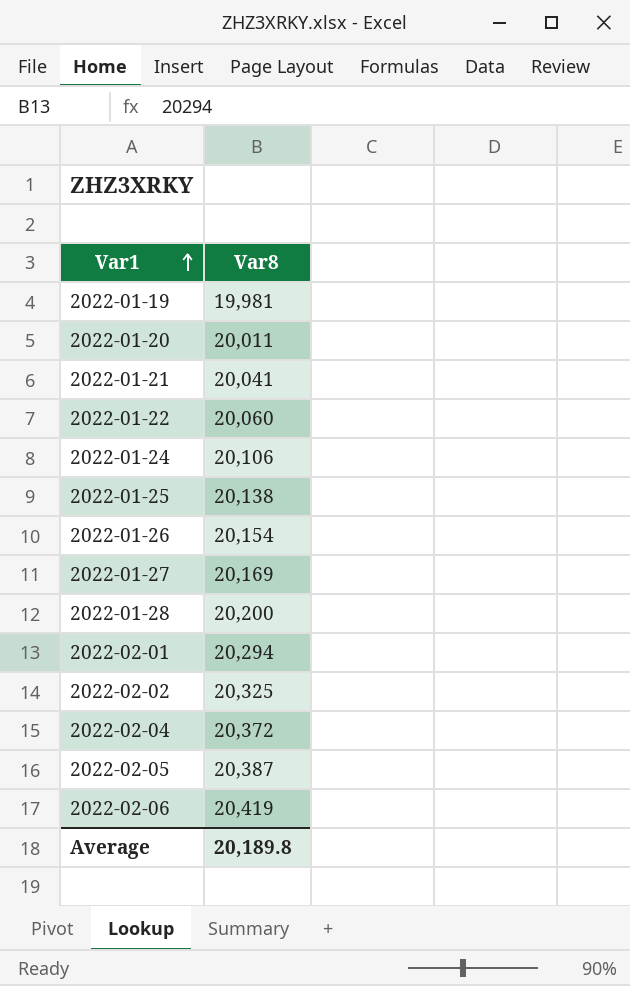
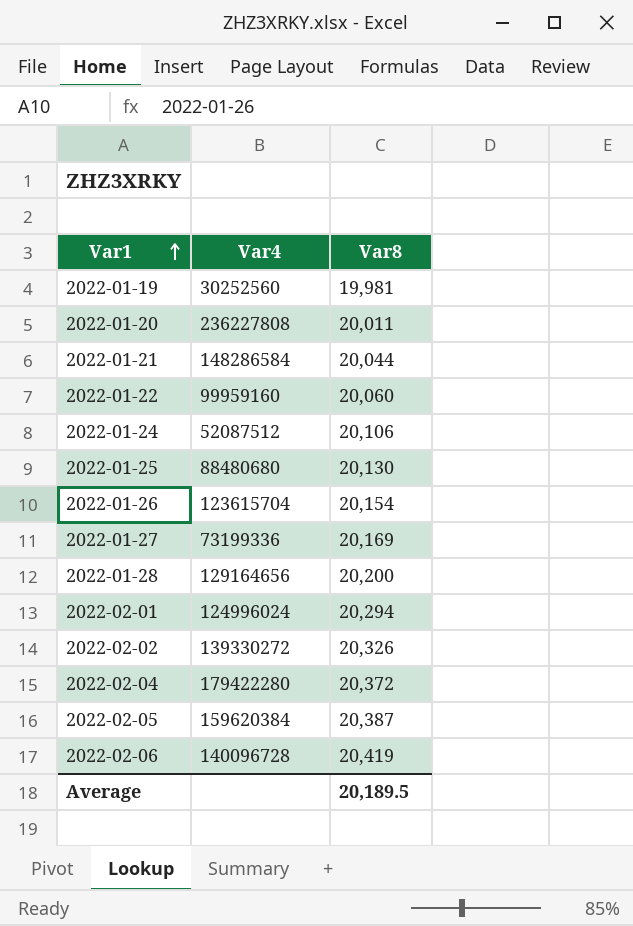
column Var4 | position: none -> 2
2022-01-21 | Var8: 20,041 -> 20,044
2022-01-25 | Var8: 20,138 -> 20,130
2022-02-02 | Var8: 20,325 -> 20,326
Average | Var8: 20,189.8 -> 20,189.5

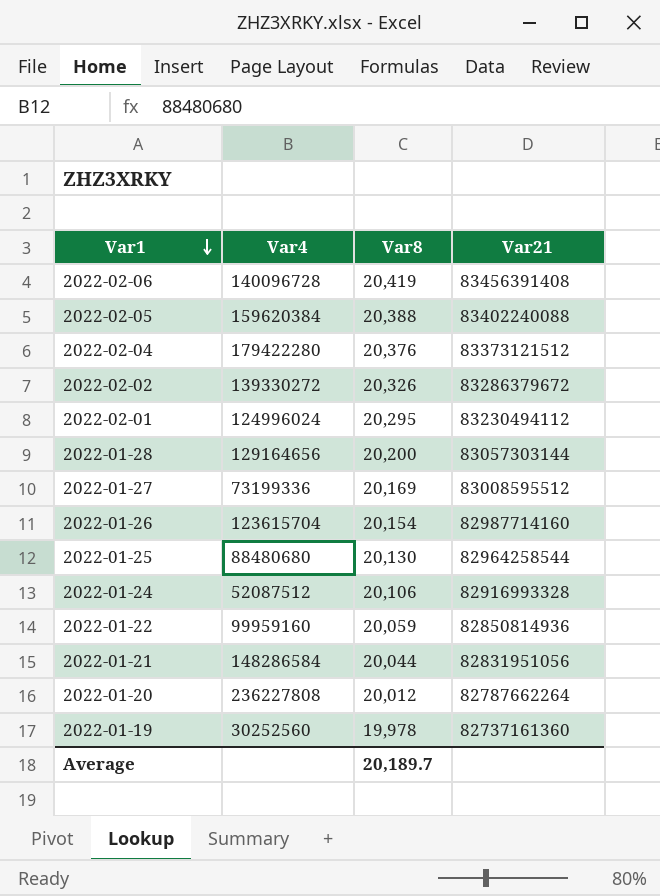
row order: Var1 ascending -> Var1 descending
column Var21 | position: none -> 4
2022-02-05 | Var8: 20,387 -> 20,388
2022-02-04 | Var8: 20,372 -> 20,376
2022-02-01 | Var8: 20,294 -> 20,295
2022-01-22 | Var8: 20,060 -> 20,059
2022-01-20 | Var8: 20,011 -> 20,012
2022-01-19 | Var8: 19,981 -> 19,978
Average | Var8: 20,189.5 -> 20,189.7

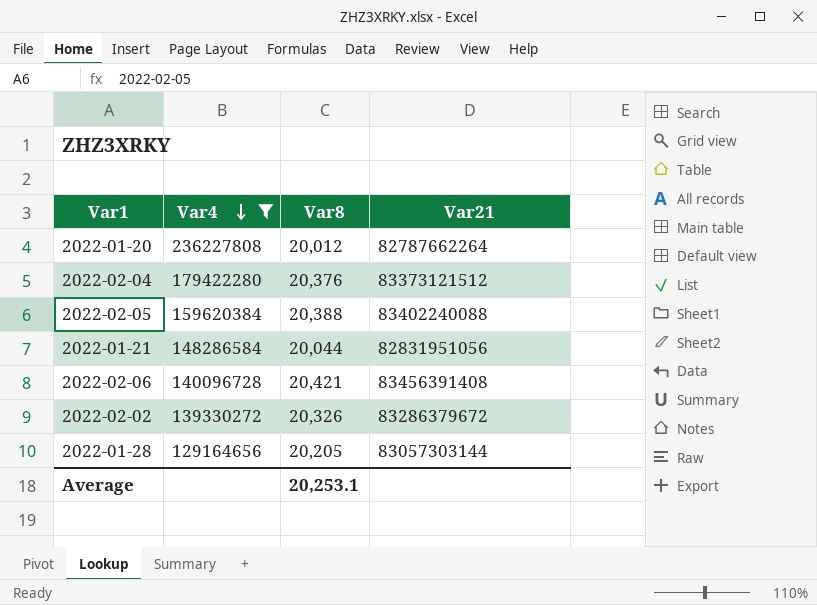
filter: none -> Var4 >= 129164656
row order: Var1 descending -> Var4 descending
2022-02-06 | Var8: 20,419 -> 20,421
2022-01-28 | Var8: 20,200 -> 20,205
Average | Var8: 20,189.7 -> 20,253.1

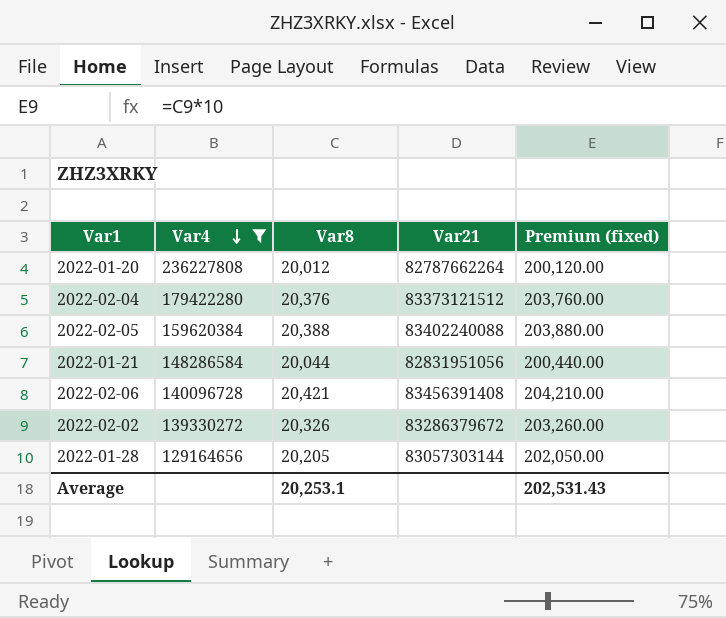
column Premium (fixed) | formula: none -> [Var8] * 10

